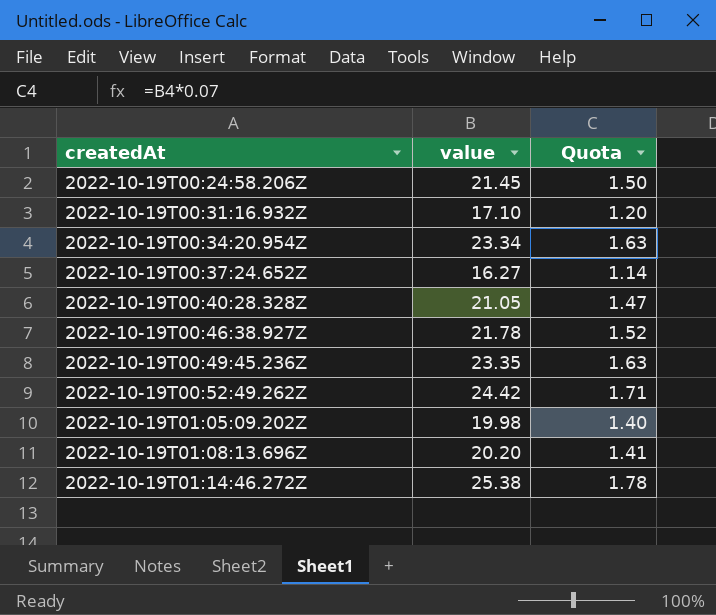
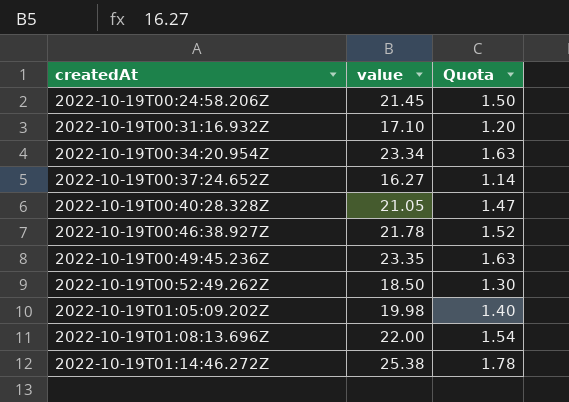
2022-10-19T00:52:49.262Z | value: 24.42 -> 18.50
2022-10-19T00:52:49.262Z | Quota: 1.71 -> 1.30
2022-10-19T01:08:13.696Z | value: 20.20 -> 22.00
2022-10-19T01:08:13.696Z | Quota: 1.41 -> 1.54

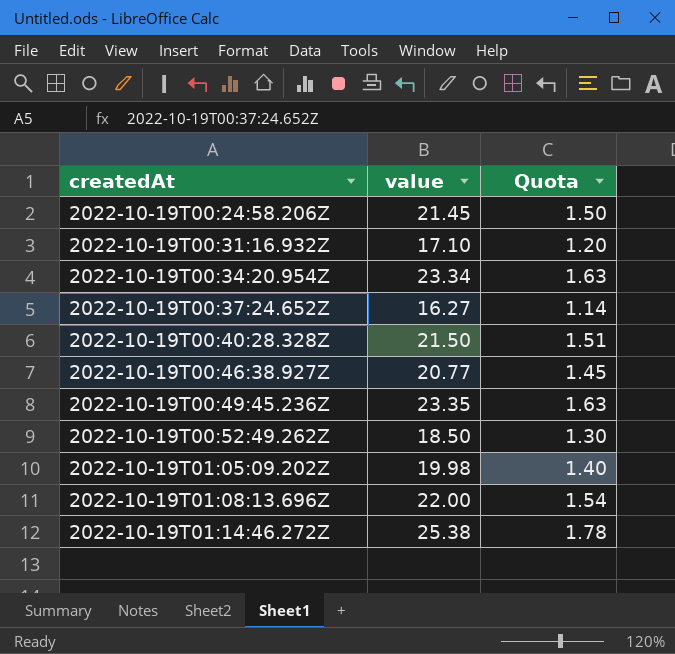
2022-10-19T00:40:28.328Z | value: 21.05 -> 21.50
2022-10-19T00:40:28.328Z | Quota: 1.47 -> 1.51
2022-10-19T00:46:38.927Z | value: 21.78 -> 20.77
2022-10-19T00:46:38.927Z | Quota: 1.52 -> 1.45

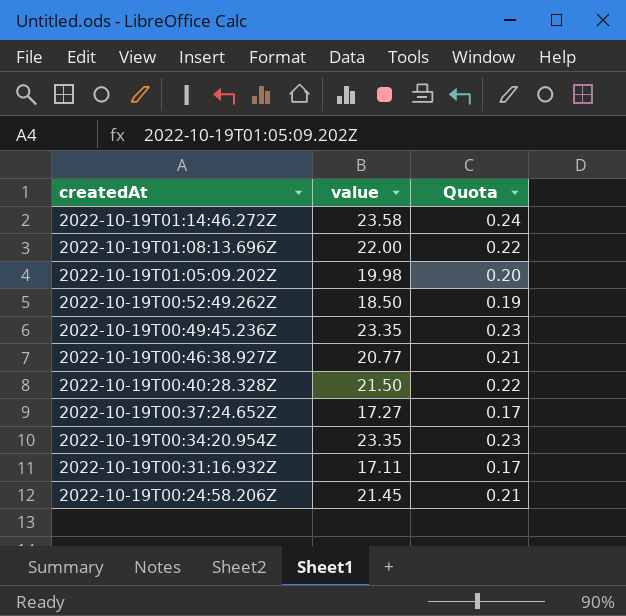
row order: createdAt ascending -> createdAt descending
column Quota | formula: [value] * 0.07 -> [value] * 0.01
2022-10-19T01:14:46.272Z | value: 25.38 -> 23.58
2022-10-19T00:37:24.652Z | value: 16.27 -> 17.27
2022-10-19T00:34:20.954Z | value: 23.34 -> 23.35
2022-10-19T00:31:16.932Z | value: 17.10 -> 17.11

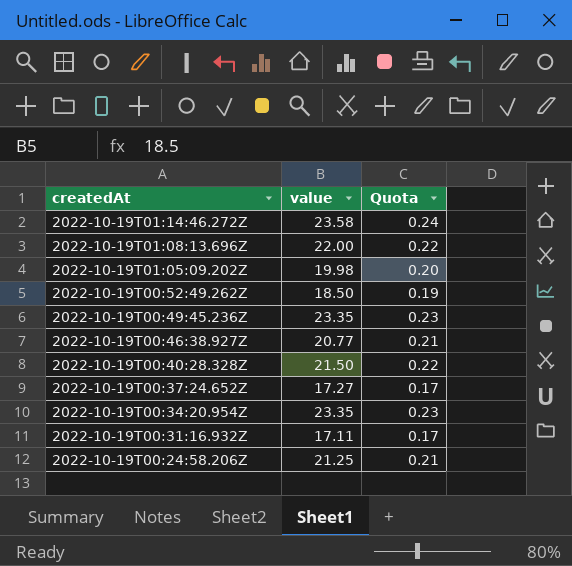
2022-10-19T00:24:58.206Z | value: 21.45 -> 21.25

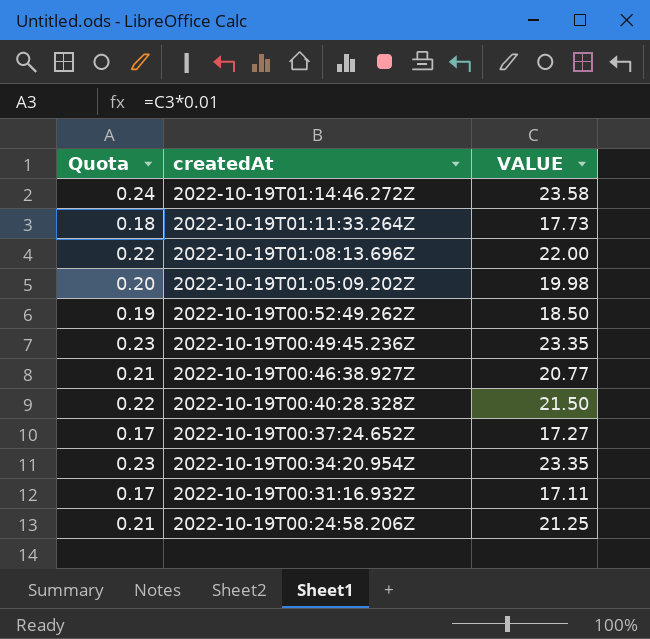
column Quota | position: 3 -> 1
column name: value -> VALUE
row 2022-10-19T01:11:33.264Z: none -> 0.18 | 17.73

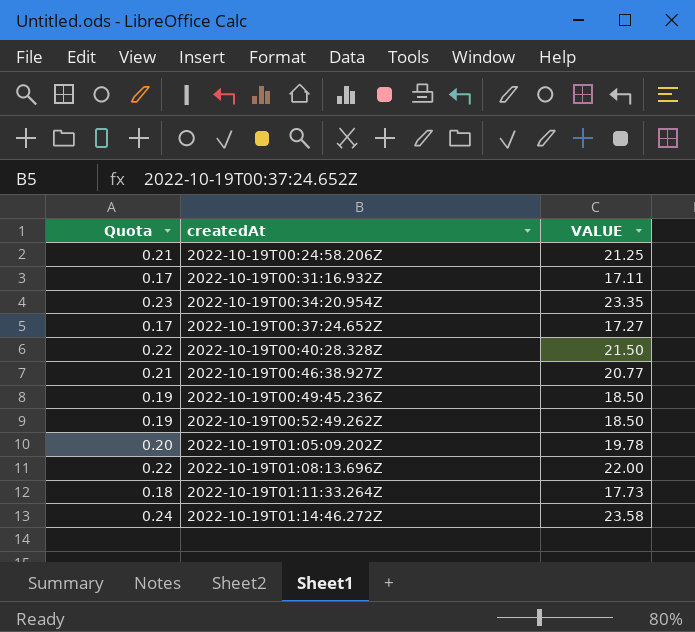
row order: createdAt descending -> createdAt ascending
2022-10-19T00:49:45.236Z | Quota: 0.23 -> 0.19
2022-10-19T00:49:45.236Z | VALUE: 23.35 -> 18.50
2022-10-19T01:05:09.202Z | VALUE: 19.98 -> 19.78

